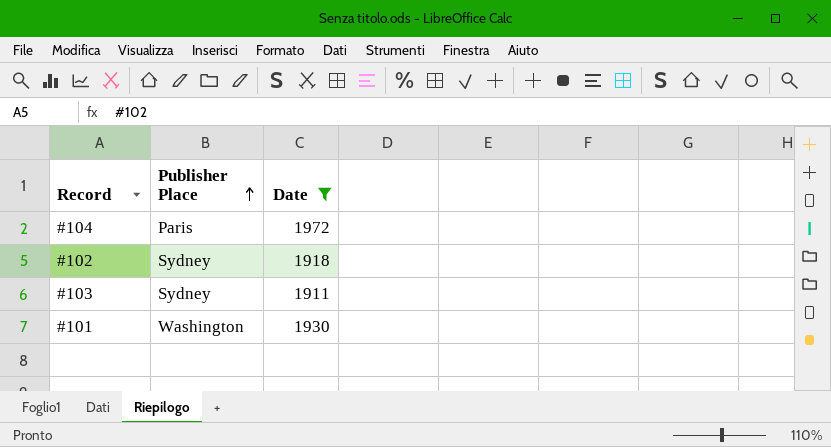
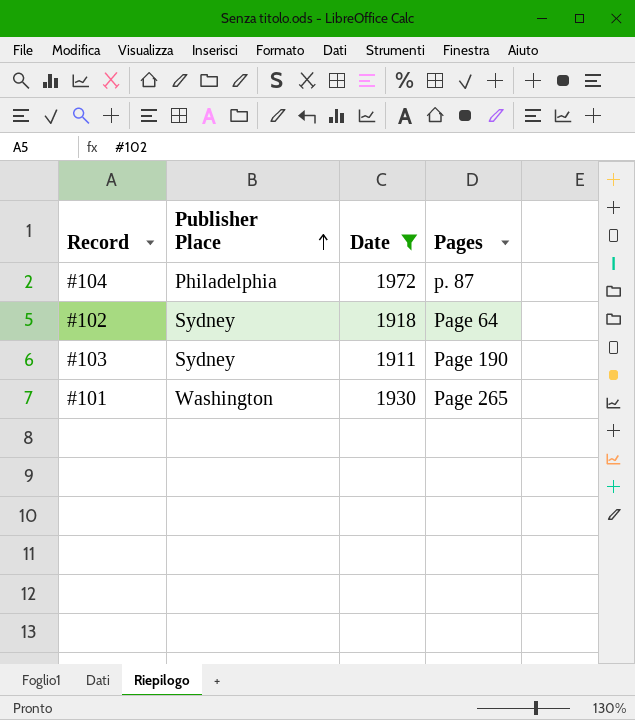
column Pages | position: none -> 4
#104 | Publisher Place: Paris -> Philadelphia

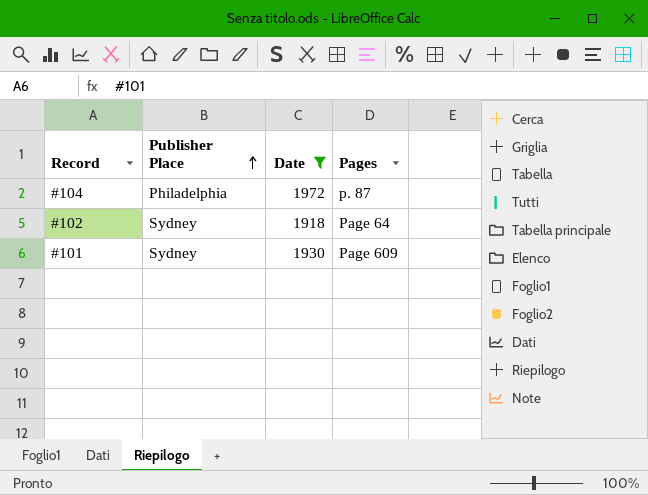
row #103: Sydney | 1911 | Page 190 -> none
#101 | Publisher Place: Washington -> Sydney
#101 | Pages: Page 265 -> Page 609

